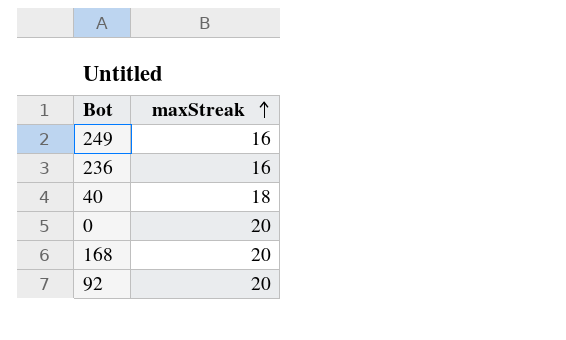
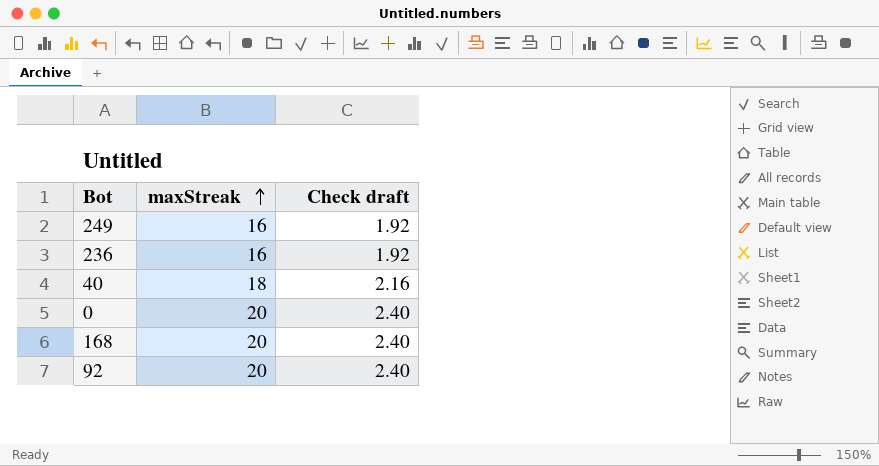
column Check draft | formula: none -> [maxStreak] * 0.12

